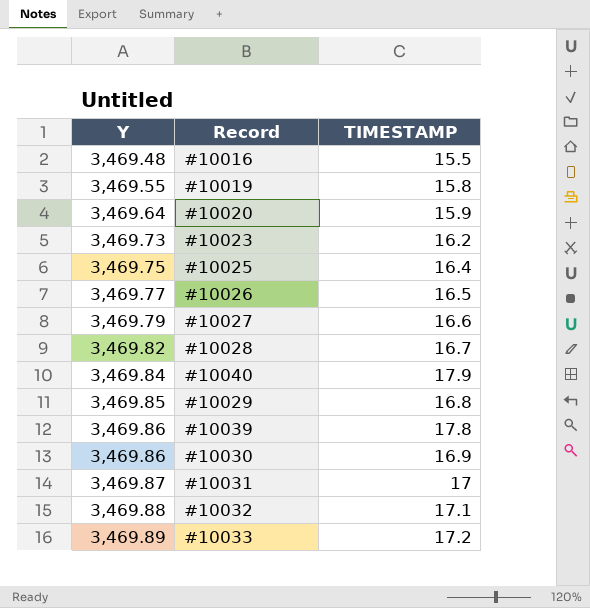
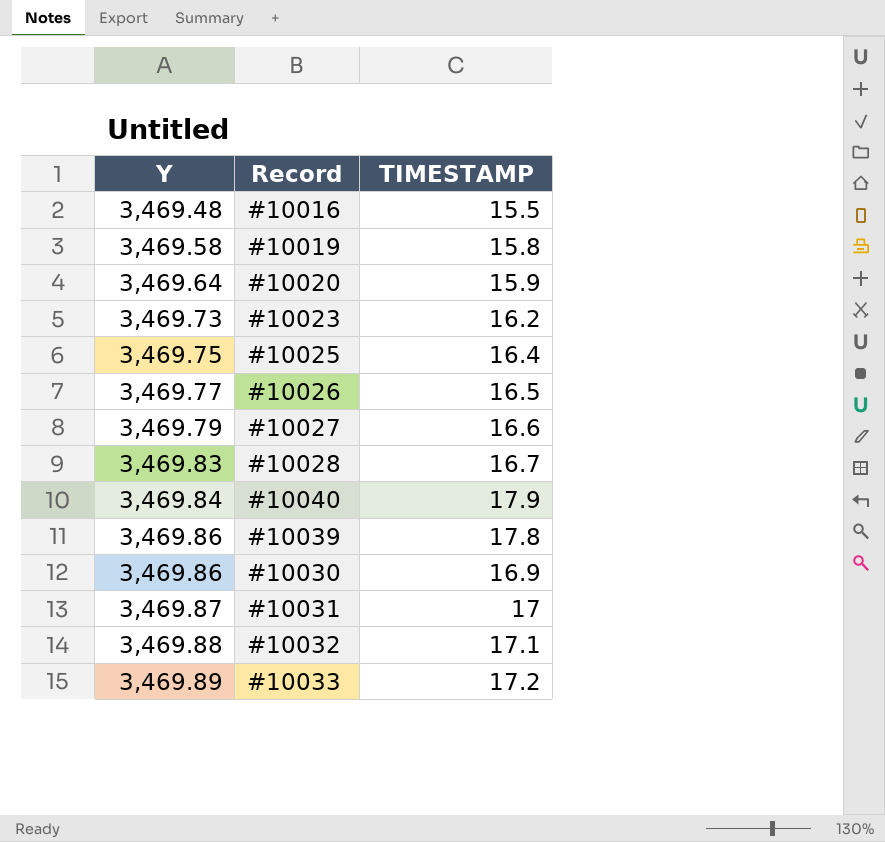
row #10029: 3,469.85 | 16.8 -> none
#10019 | Y: 3,469.55 -> 3,469.58
#10028 | Y: 3,469.82 -> 3,469.83

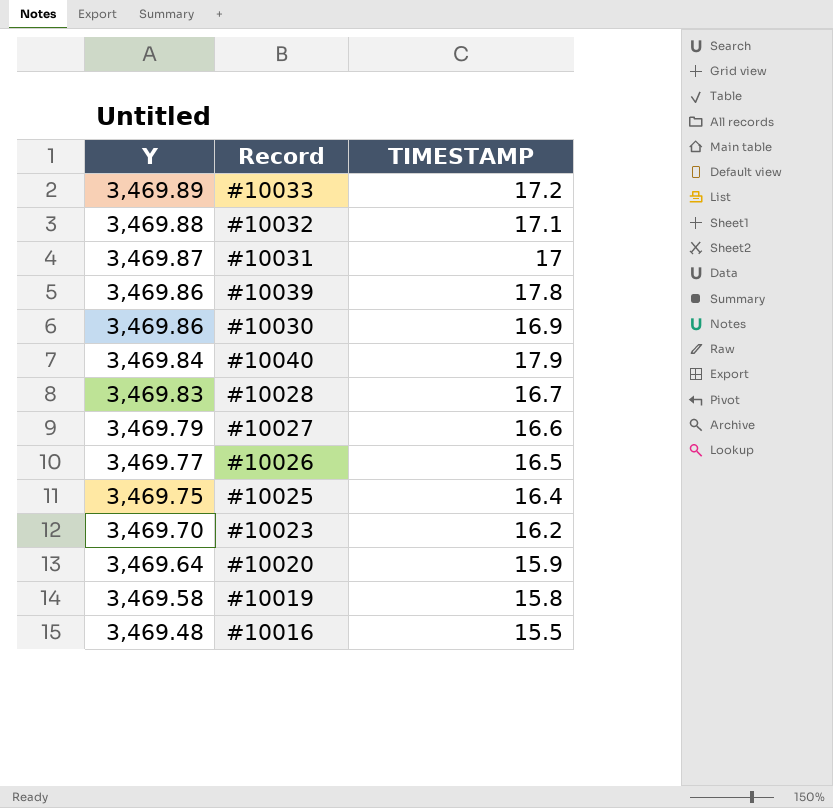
row order: Y ascending -> Y descending
#10023 | Y: 3,469.73 -> 3,469.70

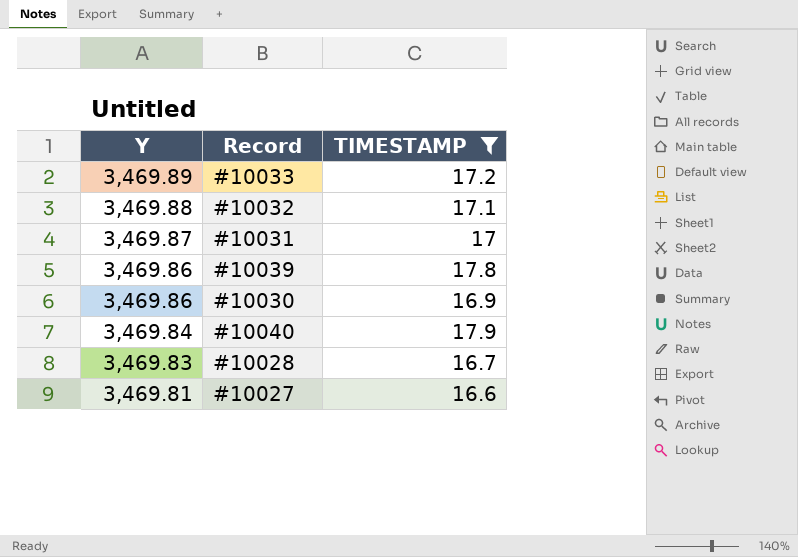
filter: none -> TIMESTAMP >= 16.6
#10027 | Y: 3,469.79 -> 3,469.81

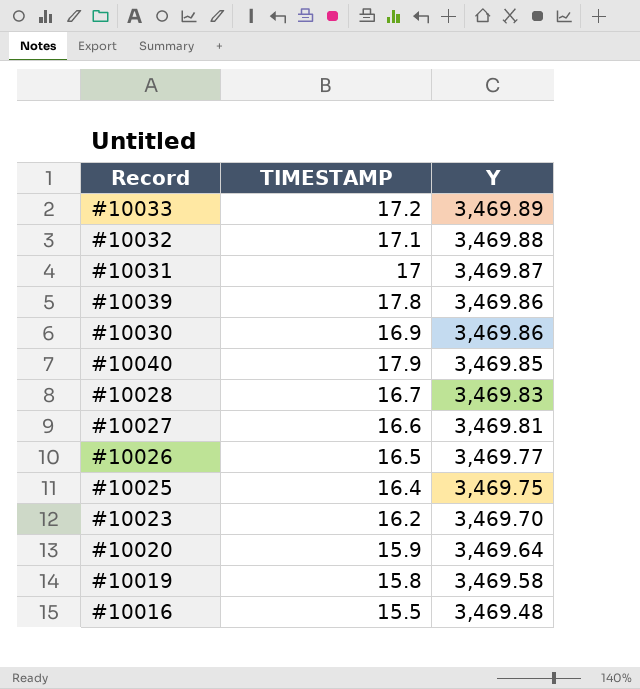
filter: TIMESTAMP >= 16.6 -> none
column Y | position: 1 -> 3
#10040 | Y: 3,469.84 -> 3,469.85

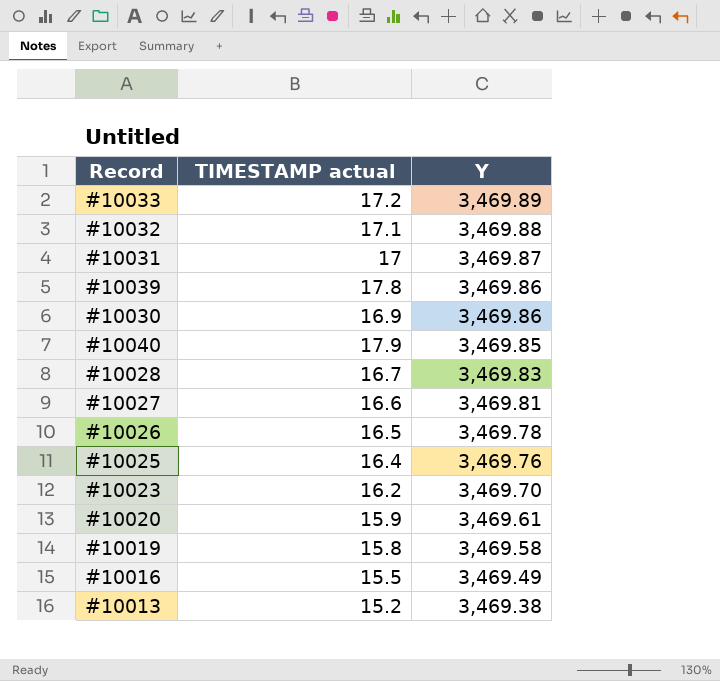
column name: TIMESTAMP -> TIMESTAMP actual
#10026 | Y: 3,469.77 -> 3,469.78
#10025 | Y: 3,469.75 -> 3,469.76
#10020 | Y: 3,469.64 -> 3,469.61
#10016 | Y: 3,469.48 -> 3,469.49
row #10013: none -> 15.2 | 3,469.38

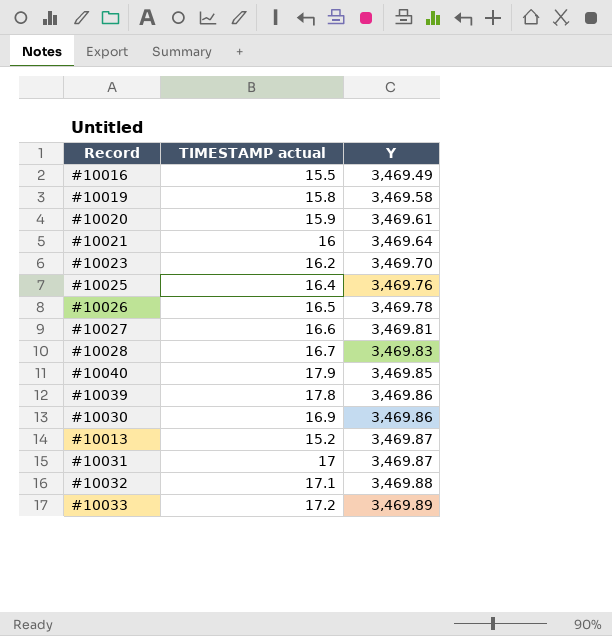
row order: Y descending -> Y ascending
row #10021: none -> 16 | 3,469.64
#10013 | Y: 3,469.38 -> 3,469.87

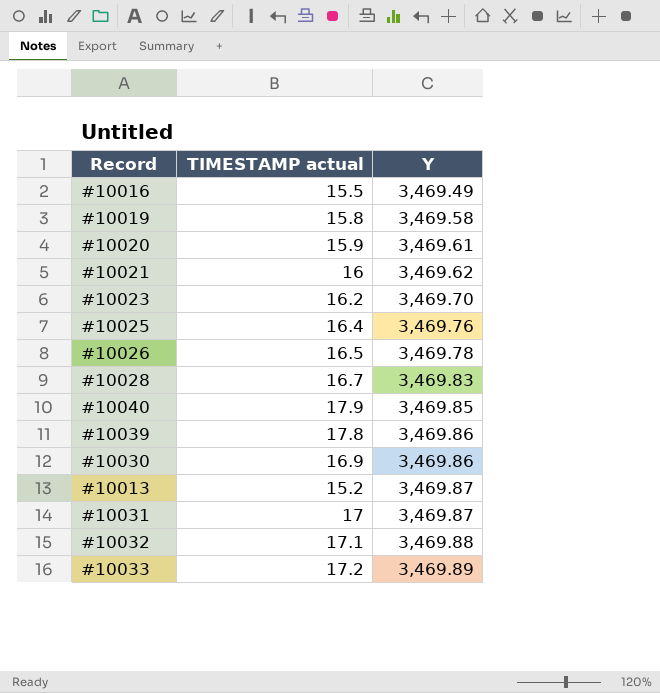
row #10027: 16.6 | 3,469.81 -> none
#10021 | Y: 3,469.64 -> 3,469.62

